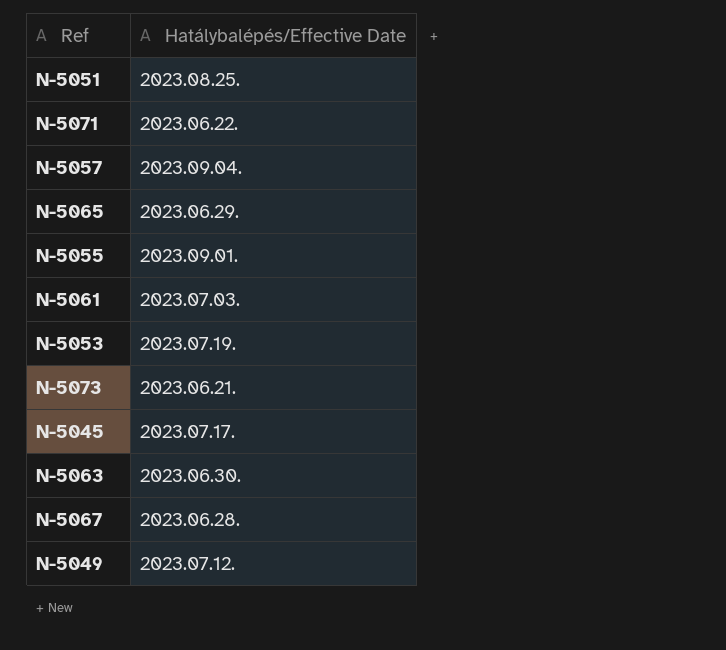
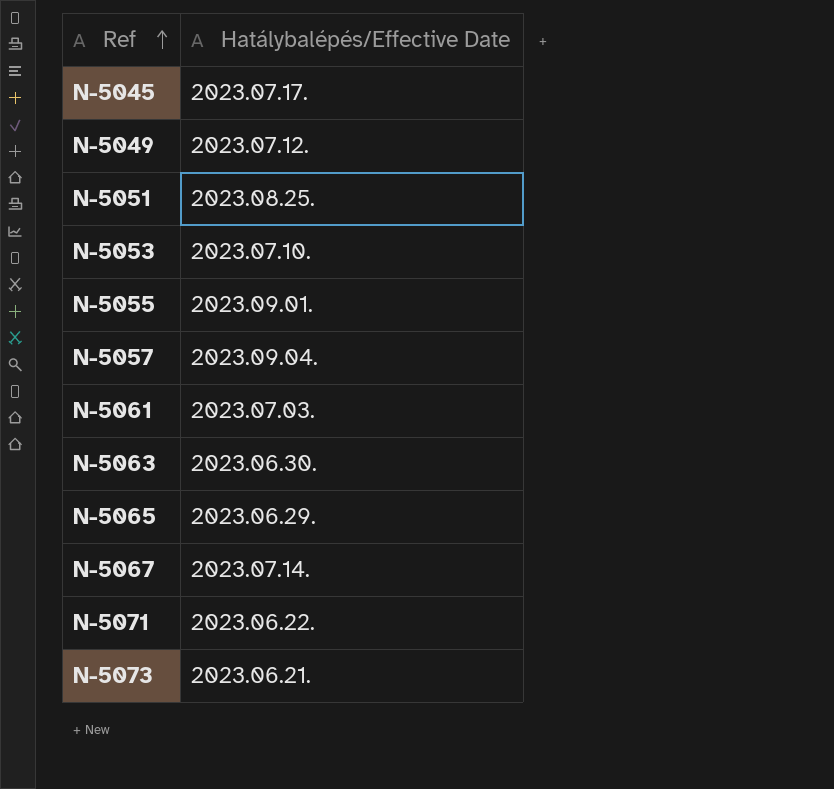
row order: none -> Ref ascending
N-5053 | Hatálybalépés/Effective Date: 2023.07.19. -> 2023.07.10.
N-5067 | Hatálybalépés/Effective Date: 2023.06.28. -> 2023.07.14.

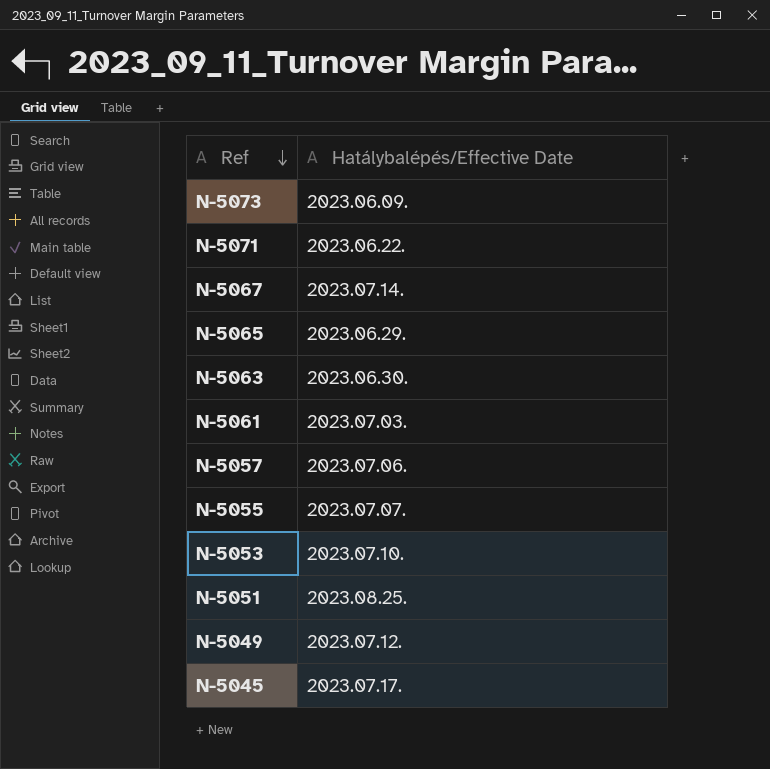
row order: Ref ascending -> Ref descending
N-5073 | Hatálybalépés/Effective Date: 2023.06.21. -> 2023.06.09.
N-5057 | Hatálybalépés/Effective Date: 2023.09.04. -> 2023.07.06.
N-5055 | Hatálybalépés/Effective Date: 2023.09.01. -> 2023.07.07.

